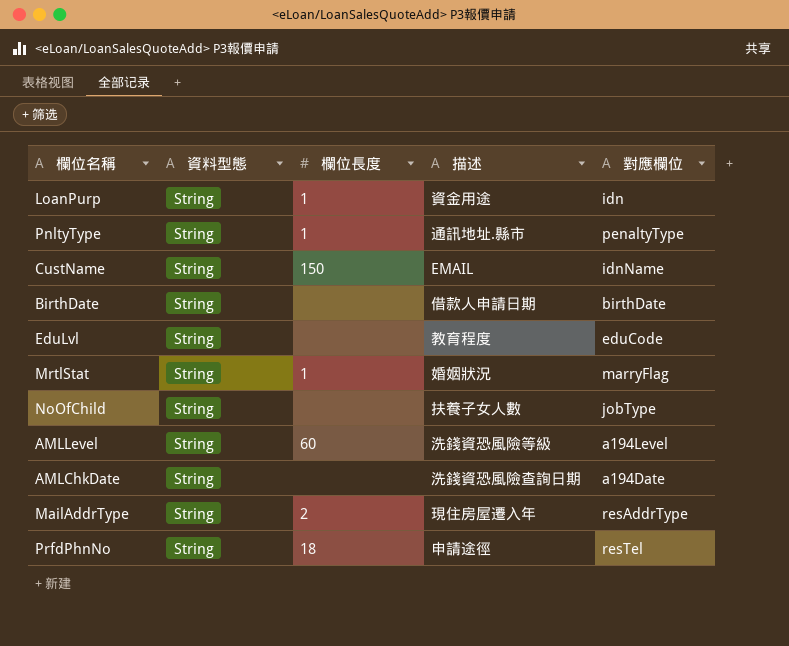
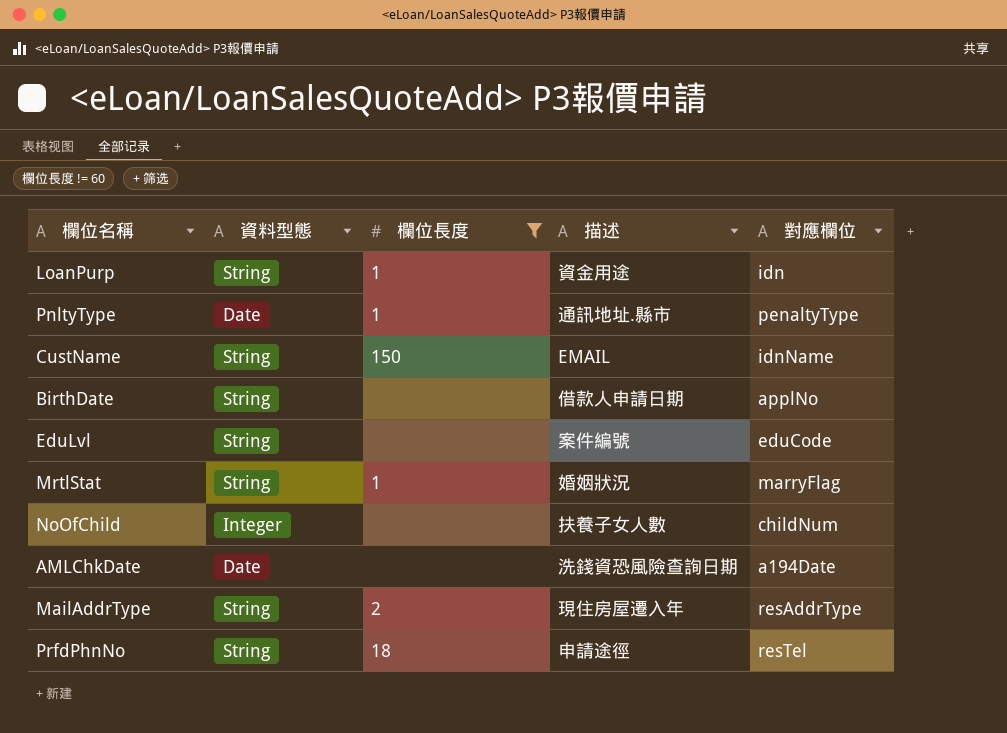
filter: none -> 欄位長度 != 60
PnltyType | 資料型態: String -> Date
BirthDate | 對應欄位: birthDate -> applNo
EduLvl | 描述: 教育程度 -> 案件編號
NoOfChild | 資料型態: String -> Integer
NoOfChild | 對應欄位: jobType -> childNum
AMLChkDate | 資料型態: String -> Date

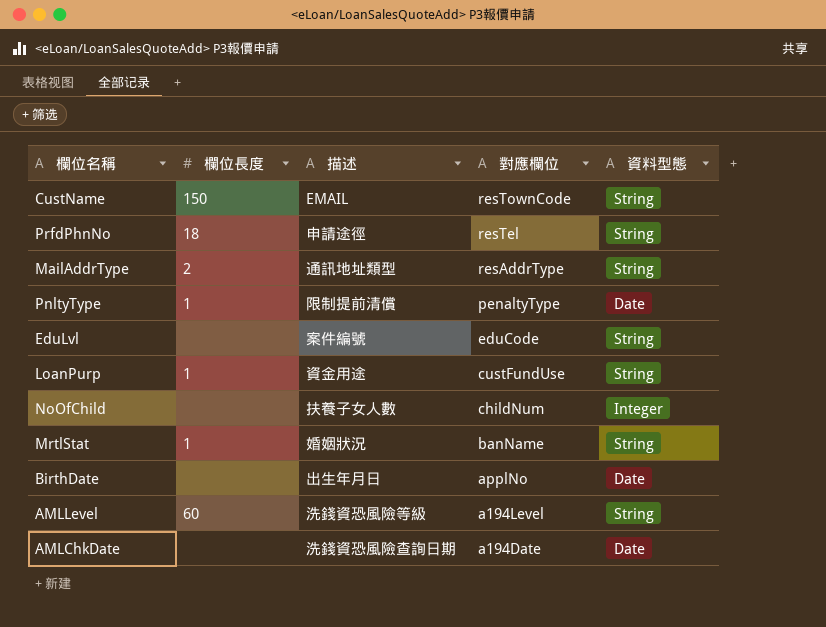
filter: 欄位長度 != 60 -> none
row order: none -> 對應欄位 descending
column 資料型態 | position: 2 -> 5
CustName | 對應欄位: idnName -> resTownCode
MailAddrType | 描述: 現住房屋遷入年 -> 通訊地址類型
PnltyType | 描述: 通訊地址.縣市 -> 限制提前清償
LoanPurp | 對應欄位: idn -> custFundUse
MrtlStat | 對應欄位: marryFlag -> banName
BirthDate | 描述: 借款人申請日期 -> 出生年月日
BirthDate | 資料型態: String -> Date

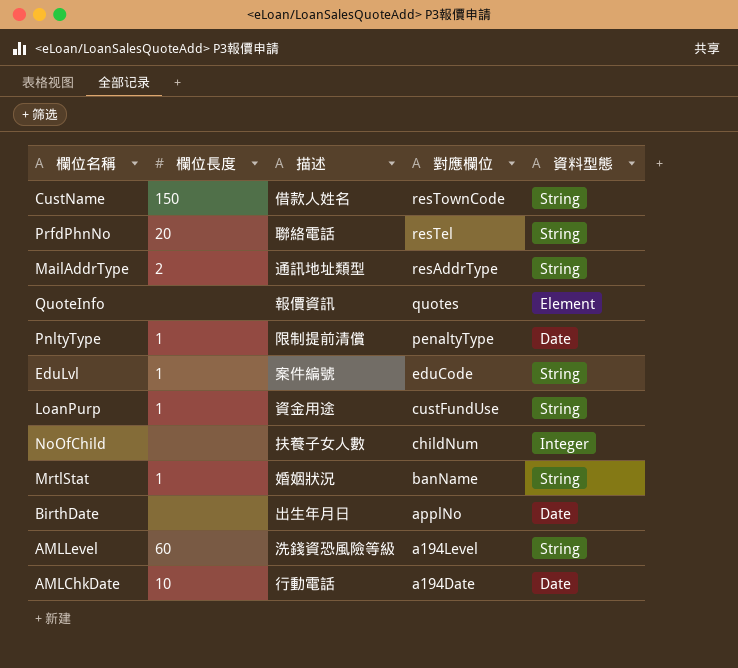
CustName | 描述: EMAIL -> 借款人姓名
PrfdPhnNo | 欄位長度: 18 -> 20
PrfdPhnNo | 描述: 申請途徑 -> 聯絡電話
row QuoteInfo: none -> none | 報價資訊 | quotes | Element
EduLvl | 欄位長度: none -> 1
AMLChkDate | 欄位長度: none -> 10
AMLChkDate | 描述: 洗錢資恐風險查詢日期 -> 行動電話

